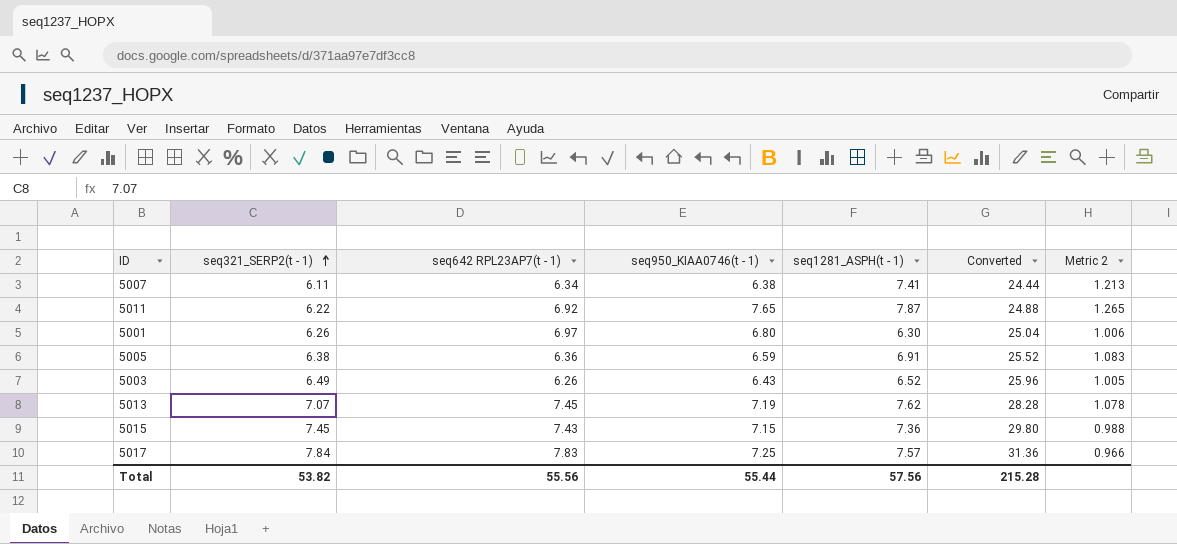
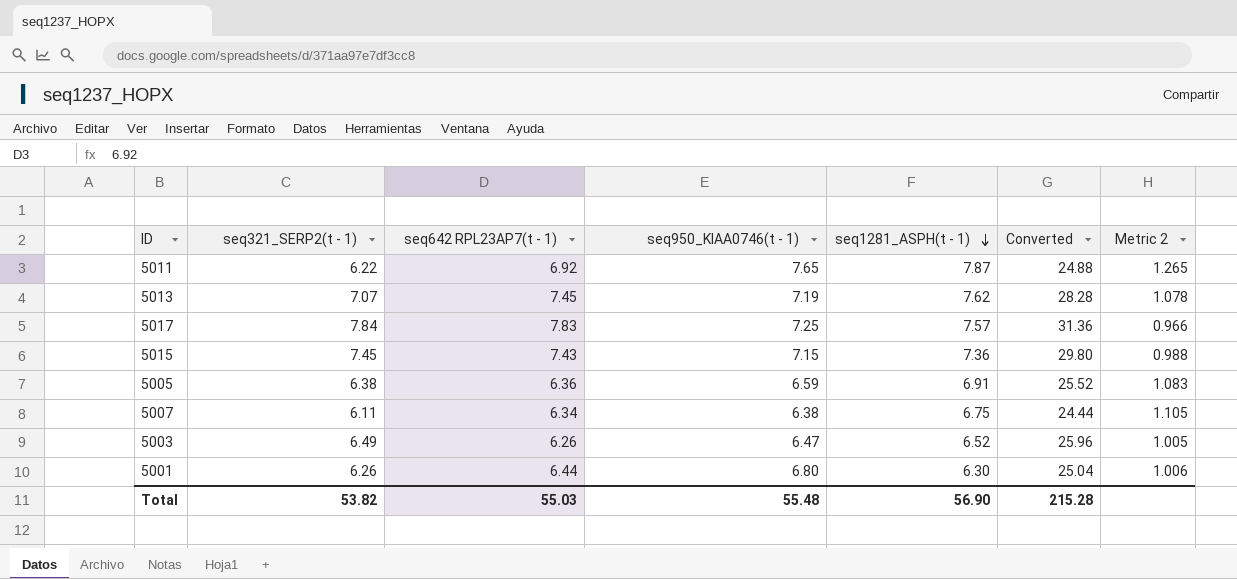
row order: seq321_SERP2(t - 1) ascending -> seq1281_ASPH(t - 1) descending
5007 | seq1281_ASPH(t - 1): 7.41 -> 6.75
5007 | Metric 2: 1.213 -> 1.105
5003 | seq950_KIAA0746(t - 1): 6.43 -> 6.47
5001 | seq642 RPL23AP7(t - 1): 6.97 -> 6.44
Total | seq642 RPL23AP7(t - 1): 55.56 -> 55.03
Total | seq950_KIAA0746(t - 1): 55.44 -> 55.48
Total | seq1281_ASPH(t - 1): 57.56 -> 56.90

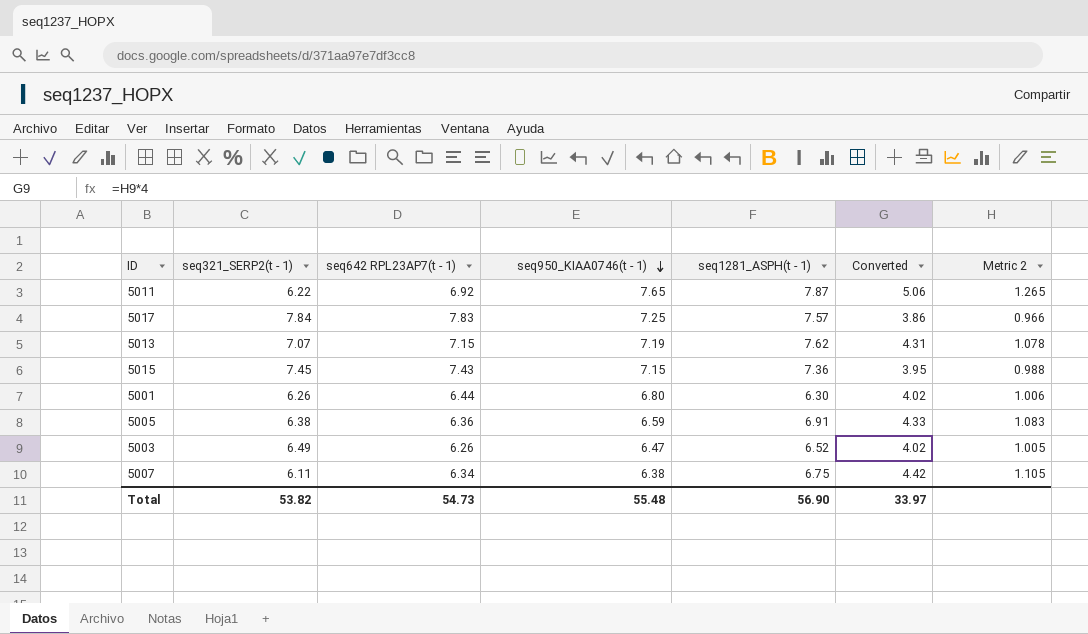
row order: seq1281_ASPH(t - 1) descending -> seq950_KIAA0746(t - 1) descending
column Converted | formula: [seq321_SERP2(t - 1)] * 4 -> [Metric 2] * 4
5013 | seq642 RPL23AP7(t - 1): 7.45 -> 7.15
Total | seq642 RPL23AP7(t - 1): 55.03 -> 54.73
Total | Converted: 215.28 -> 33.97

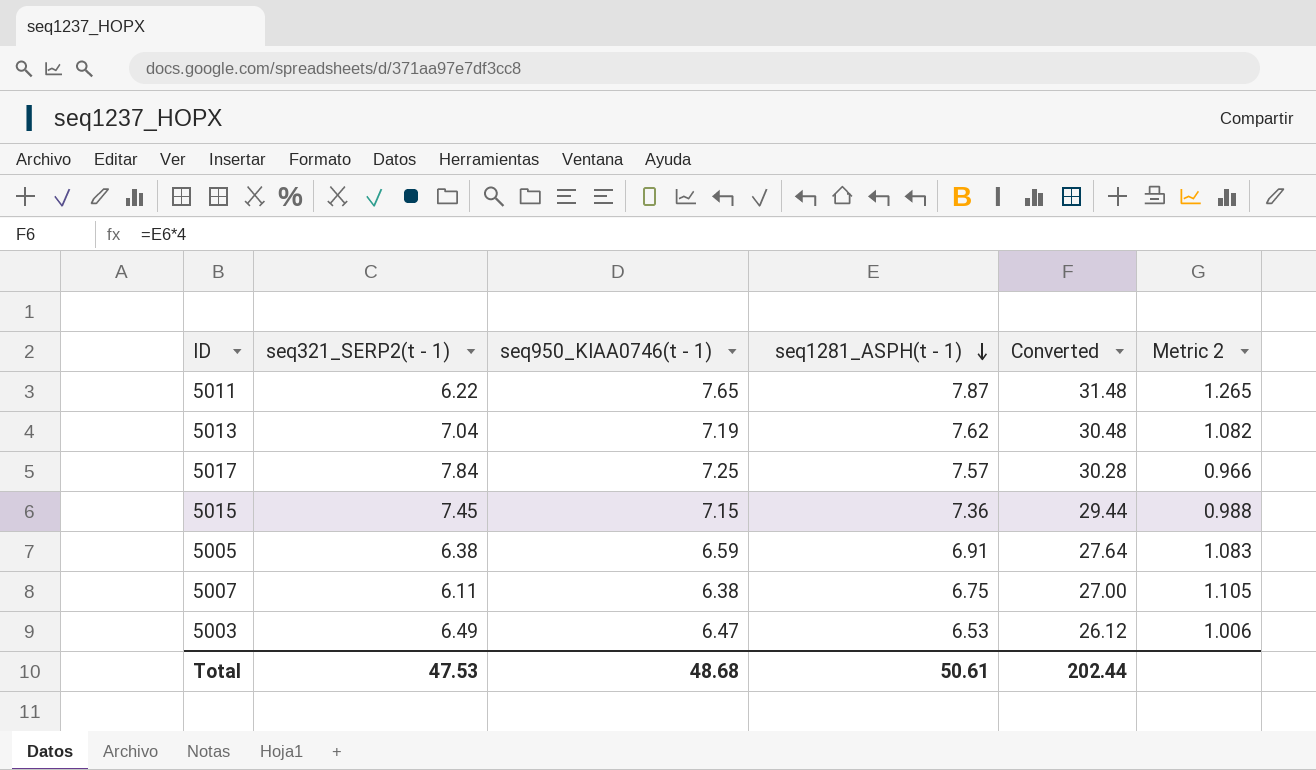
row order: seq950_KIAA0746(t - 1) descending -> seq1281_ASPH(t - 1) descending
column seq642 RPL23AP7(t - 1) | position: 3 -> none
column Converted | formula: [Metric 2] * 4 -> [seq1281_ASPH(t - 1)] * 4
row 5001: 6.26 | 6.44 | 6.80 | 6.30 | 4.02 | 1.006 -> none
5013 | seq321_SERP2(t - 1): 7.07 -> 7.04
5013 | Metric 2: 1.078 -> 1.082
5003 | seq1281_ASPH(t - 1): 6.52 -> 6.53
5003 | Metric 2: 1.005 -> 1.006
Total | seq321_SERP2(t - 1): 53.82 -> 47.53
Total | seq950_KIAA0746(t - 1): 55.48 -> 48.68
Total | seq1281_ASPH(t - 1): 56.90 -> 50.61
Total | Converted: 33.97 -> 202.44

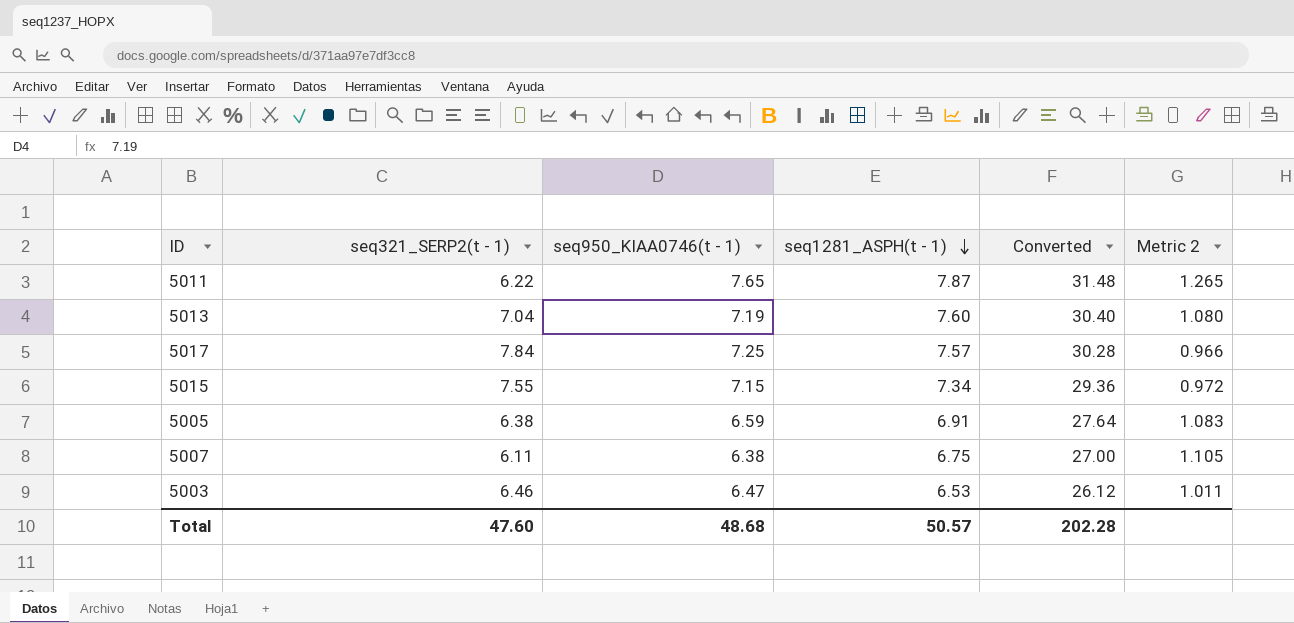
5013 | seq1281_ASPH(t - 1): 7.62 -> 7.60
5013 | Converted: 30.48 -> 30.40
5013 | Metric 2: 1.082 -> 1.080
5015 | seq321_SERP2(t - 1): 7.45 -> 7.55
5015 | seq1281_ASPH(t - 1): 7.36 -> 7.34
5015 | Converted: 29.44 -> 29.36
5015 | Metric 2: 0.988 -> 0.972
5003 | seq321_SERP2(t - 1): 6.49 -> 6.46
5003 | Metric 2: 1.006 -> 1.011
Total | seq321_SERP2(t - 1): 47.53 -> 47.60
Total | seq1281_ASPH(t - 1): 50.61 -> 50.57
Total | Converted: 202.44 -> 202.28

